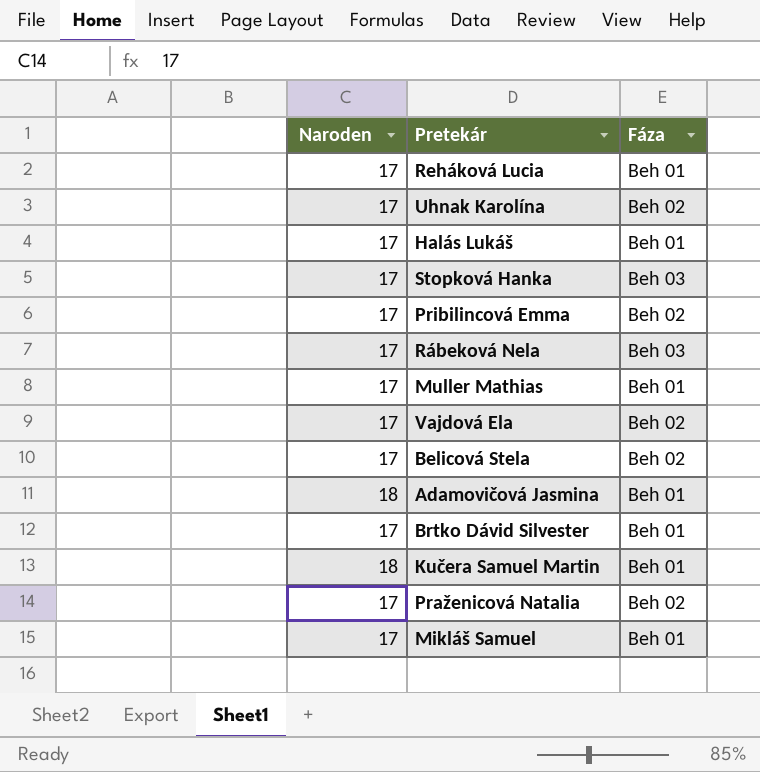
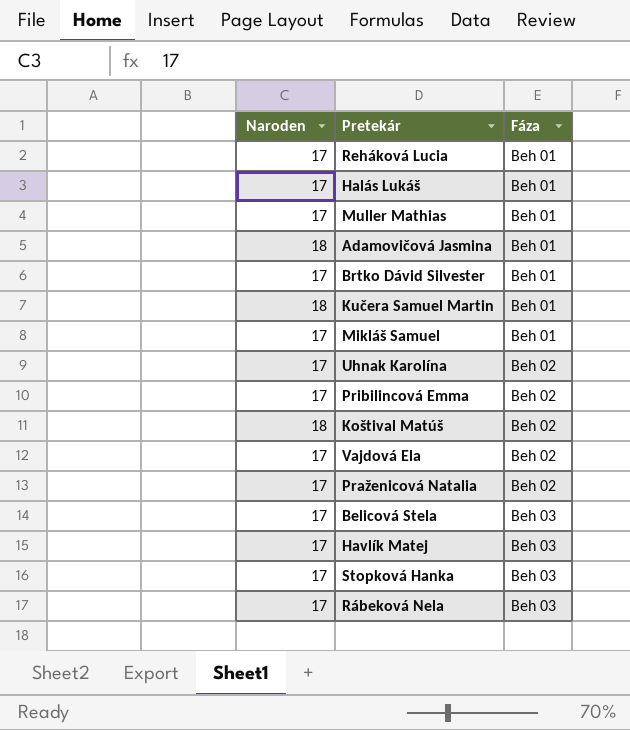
row order: none -> Fáza ascending
row Koštival Matúš: none -> 18 | Beh 02
Belicová Stela | Fáza: Beh 02 -> Beh 03
row Havlík Matej: none -> 17 | Beh 03

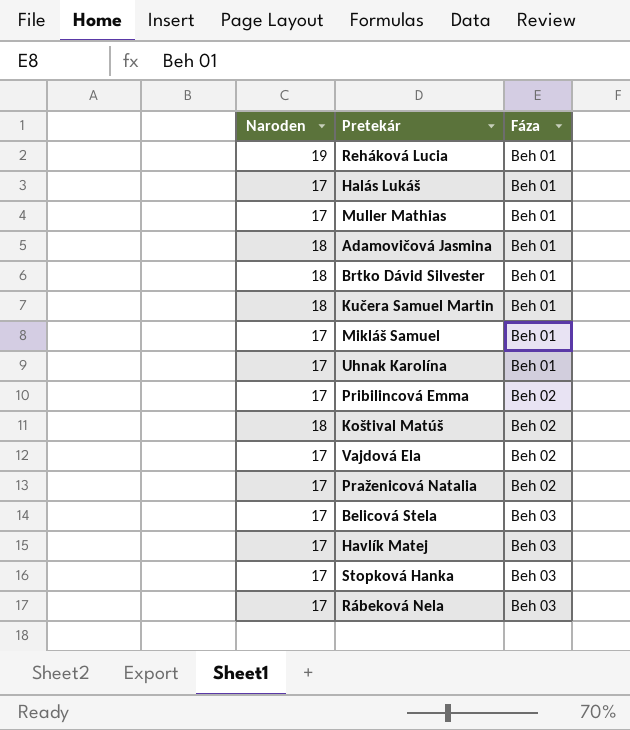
Reháková Lucia | Naroden: 17 -> 19
Brtko Dávid Silvester | Naroden: 17 -> 18
Uhnak Karolína | Fáza: Beh 02 -> Beh 01

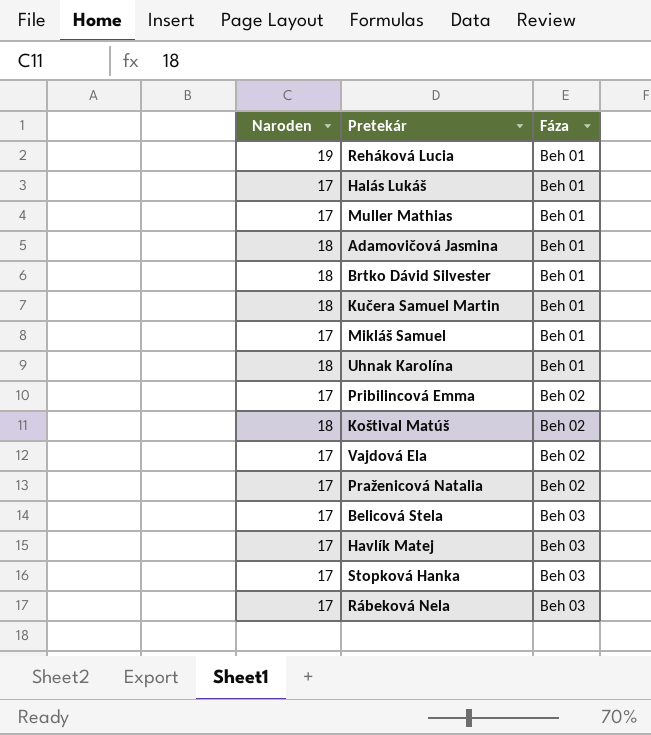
Uhnak Karolína | Naroden: 17 -> 18

